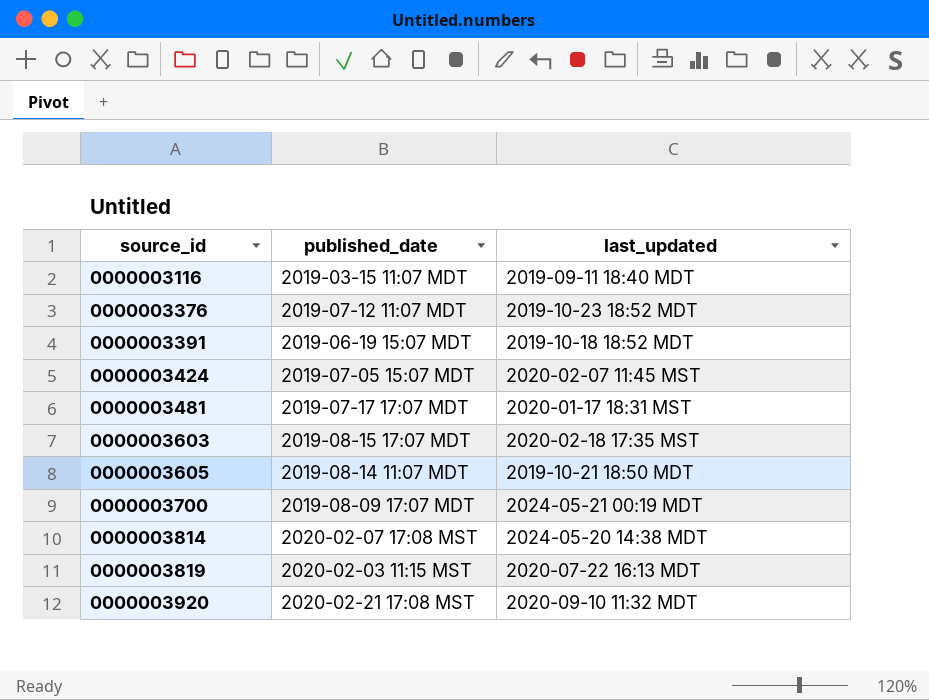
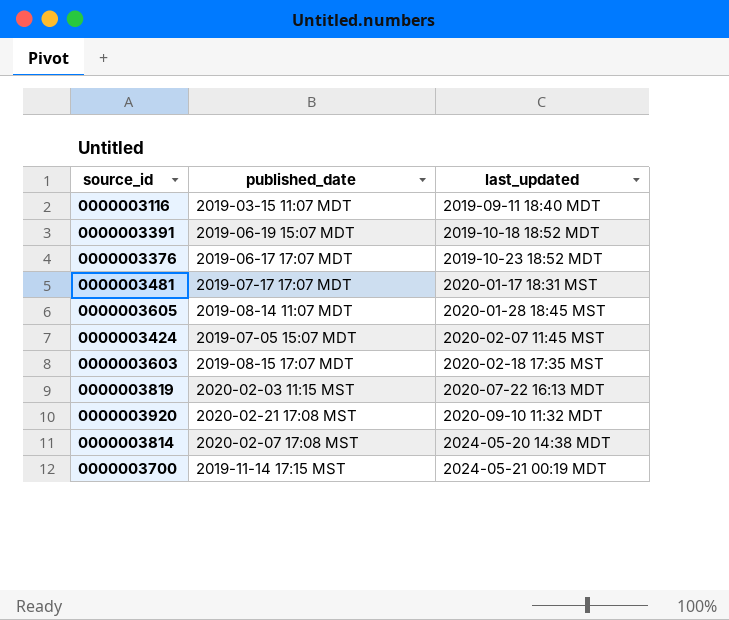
row order: source_id ascending -> last_updated ascending
0000003376 | published_date: 2019-07-12 11:07 MDT -> 2019-06-17 17:07 MDT
0000003605 | last_updated: 2019-10-21 18:50 MDT -> 2020-01-28 18:45 MST
0000003700 | published_date: 2019-08-09 17:07 MDT -> 2019-11-14 17:15 MST

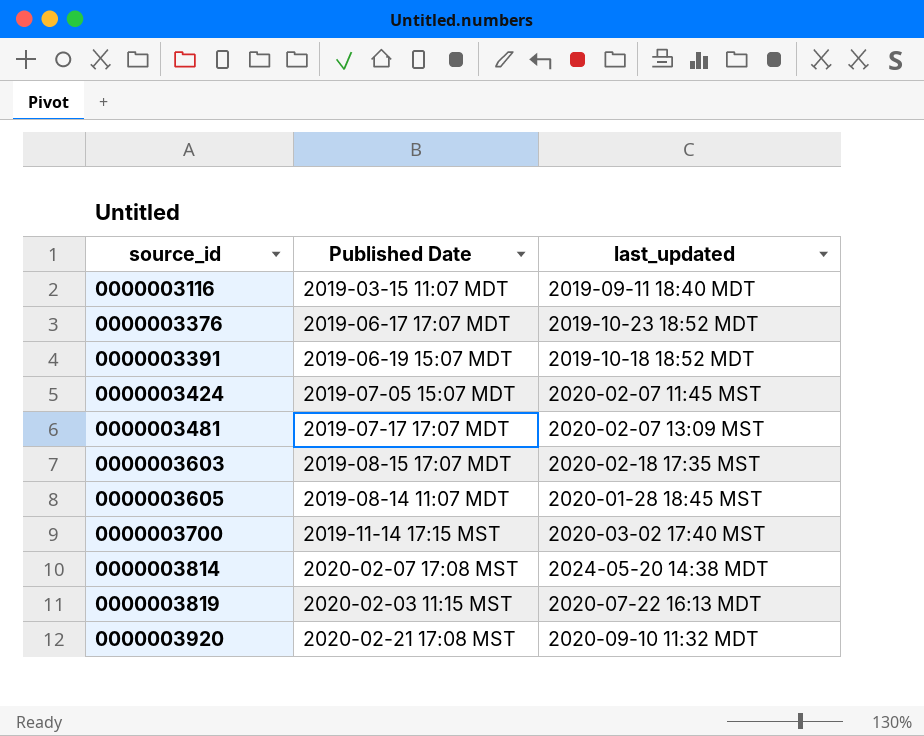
row order: last_updated ascending -> source_id ascending
column name: published_date -> Published Date
0000003481 | last_updated: 2020-01-17 18:31 MST -> 2020-02-07 13:09 MST
0000003700 | last_updated: 2024-05-21 00:19 MDT -> 2020-03-02 17:40 MST

